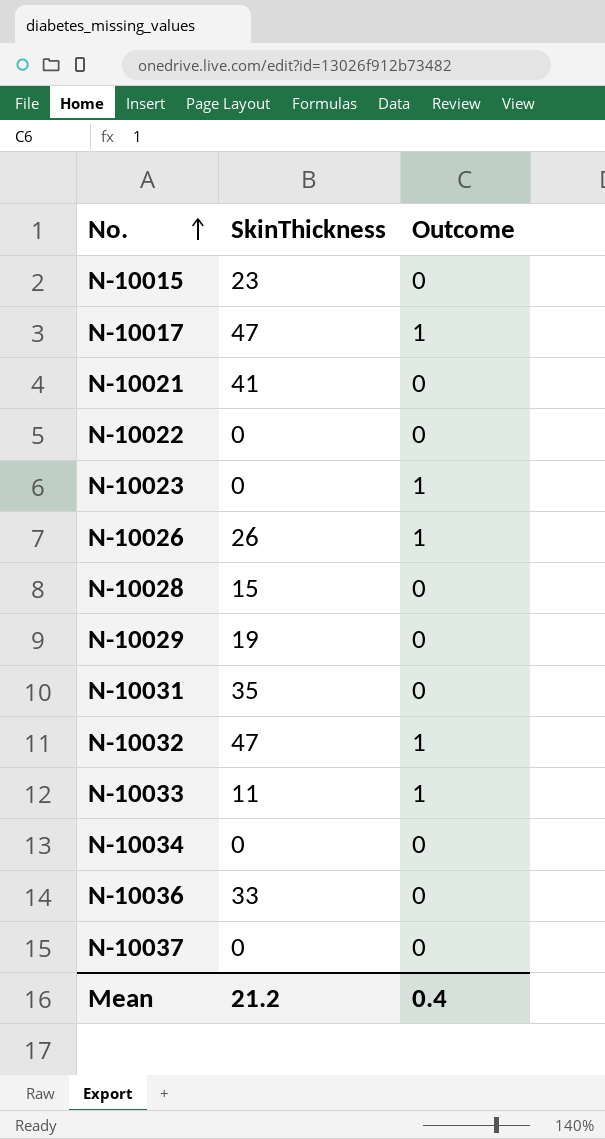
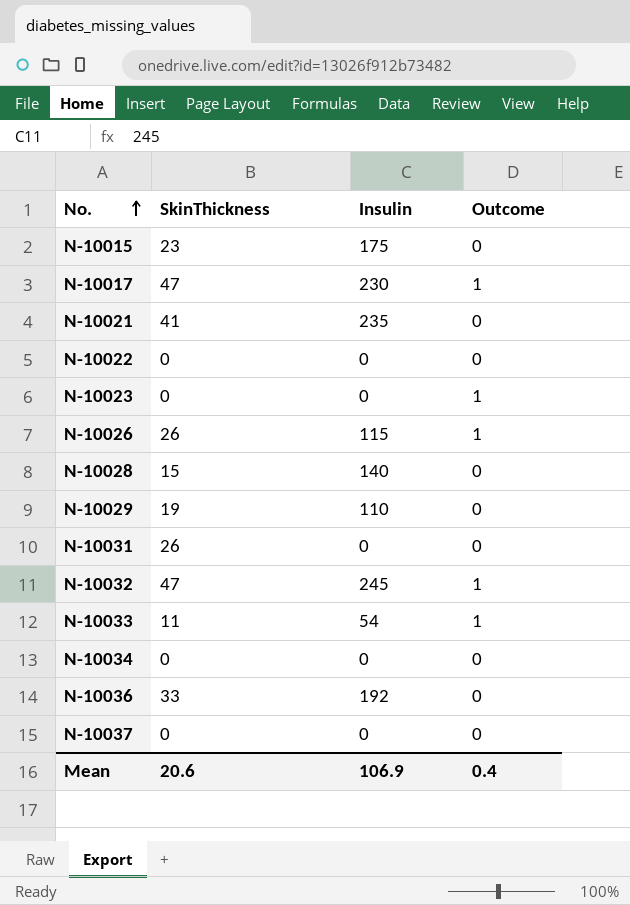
column Insulin | position: none -> 3
N-10031 | SkinThickness: 35 -> 26
Mean | SkinThickness: 21.2 -> 20.6

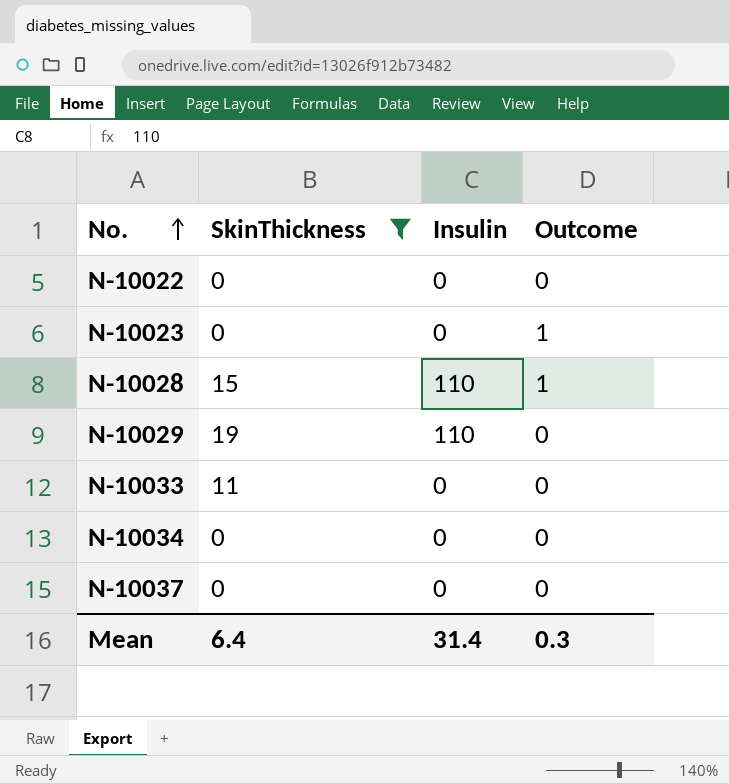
filter: none -> SkinThickness <= 19
N-10028 | Insulin: 140 -> 110
N-10028 | Outcome: 0 -> 1
N-10033 | Insulin: 54 -> 0
N-10033 | Outcome: 1 -> 0
Mean | SkinThickness: 20.6 -> 6.4
Mean | Insulin: 106.9 -> 31.4
Mean | Outcome: 0.4 -> 0.3

